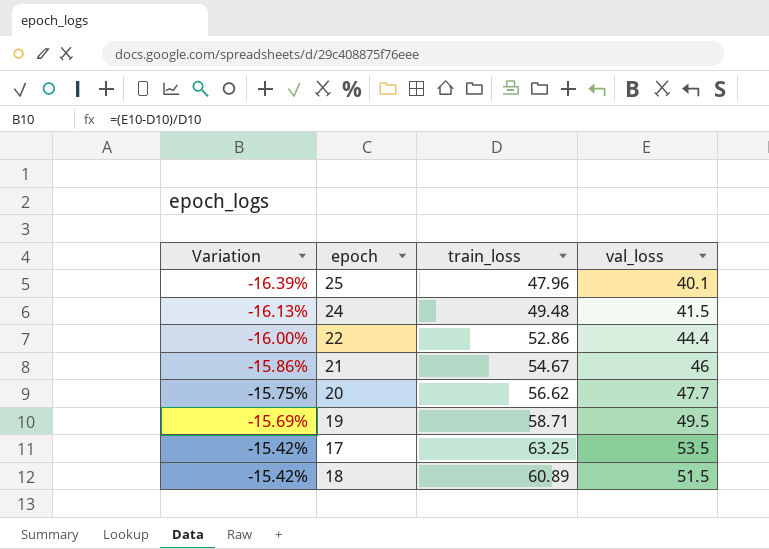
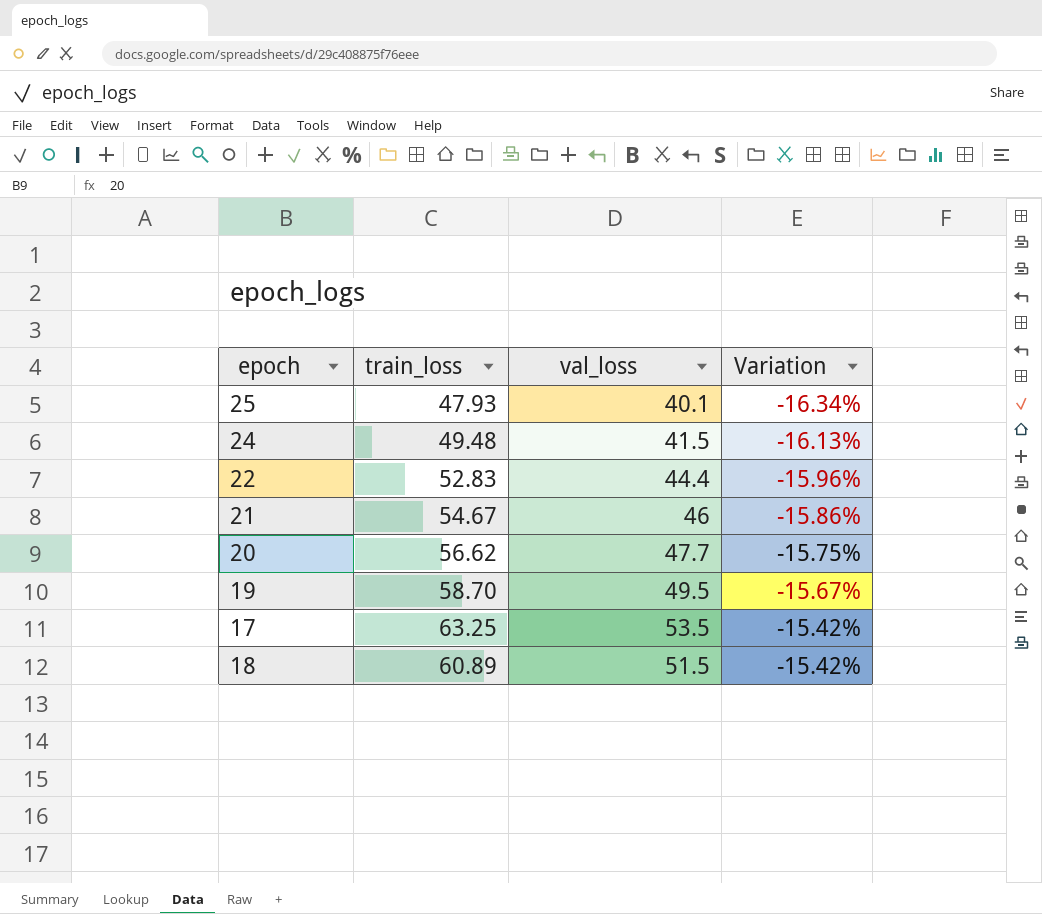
column Variation | position: 1 -> 4
25 | train_loss: 47.96 -> 47.93
25 | Variation: -16.39% -> -16.34%
22 | train_loss: 52.86 -> 52.83
22 | Variation: -16.00% -> -15.96%
19 | train_loss: 58.71 -> 58.70
19 | Variation: -15.69% -> -15.67%

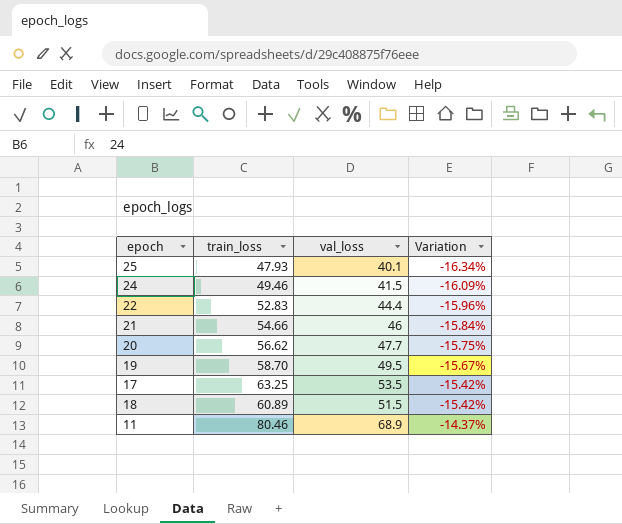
24 | train_loss: 49.48 -> 49.46
24 | Variation: -16.13% -> -16.09%
21 | train_loss: 54.67 -> 54.66
21 | Variation: -15.86% -> -15.84%
row 11: none -> 80.46 | 68.9 | -14.37%

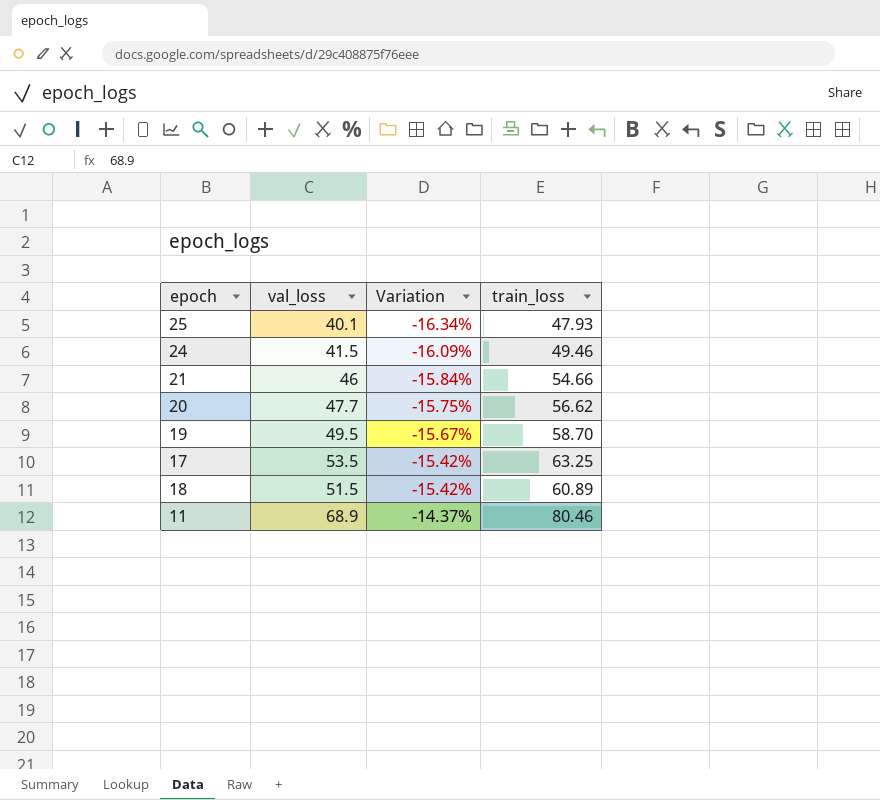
column train_loss | position: 2 -> 4
row 22: 52.83 | 44.4 | -15.96% -> none

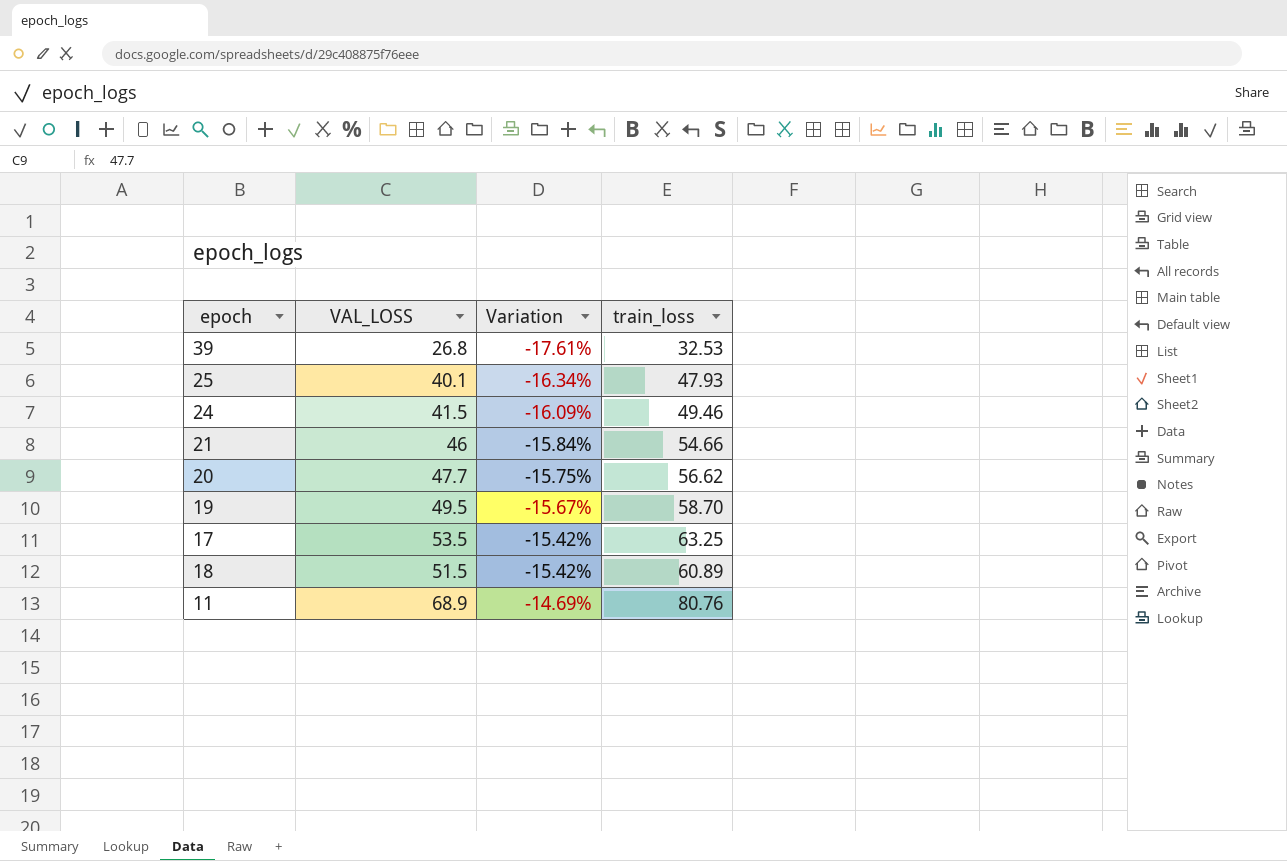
column name: val_loss -> VAL_LOSS
row 39: none -> 26.8 | -17.61% | 32.53
11 | Variation: -14.37% -> -14.69%
11 | train_loss: 80.46 -> 80.76

